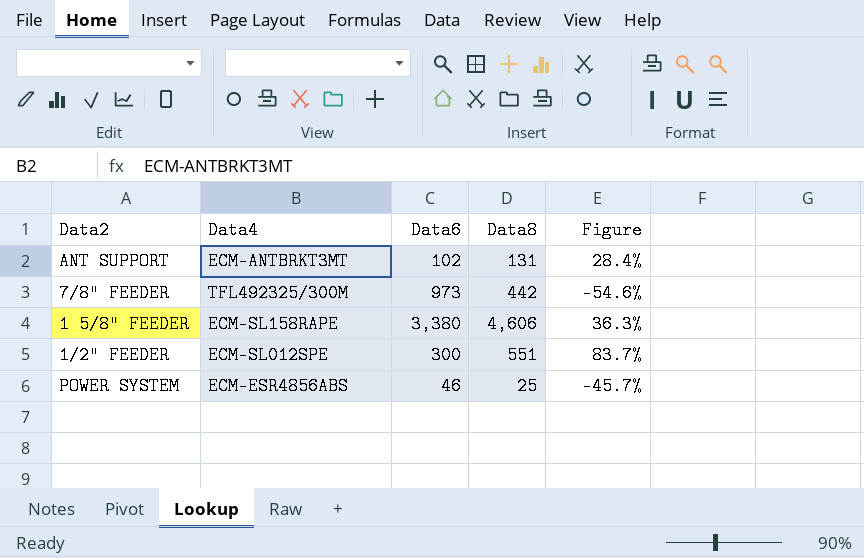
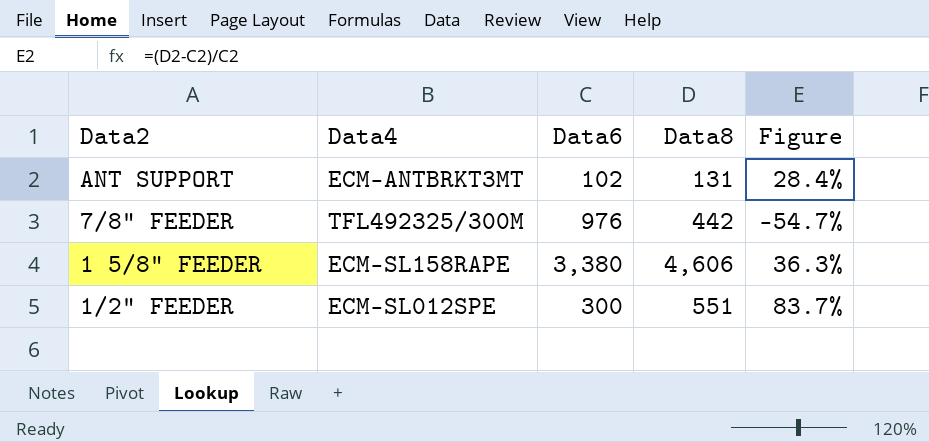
row POWER SYSTEM: ECM-ESR4856ABS | 46 | 25 | -45.7% -> none
7/8" FEEDER | Data6: 973 -> 976
7/8" FEEDER | Figure: -54.6% -> -54.7%

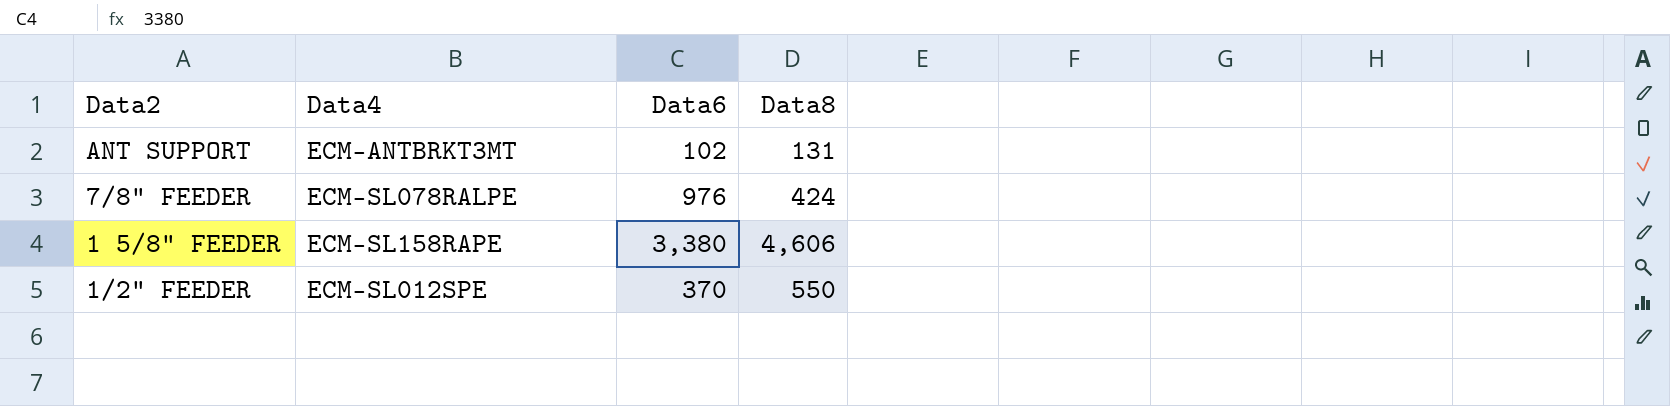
column Figure | formula: ([Data8] - [Data6]) / [Data6] -> none
7/8" FEEDER | Data4: TFL492325/300M -> ECM-SL078RALPE
7/8" FEEDER | Data8: 442 -> 424
1/2" FEEDER | Data6: 300 -> 370
1/2" FEEDER | Data8: 551 -> 550

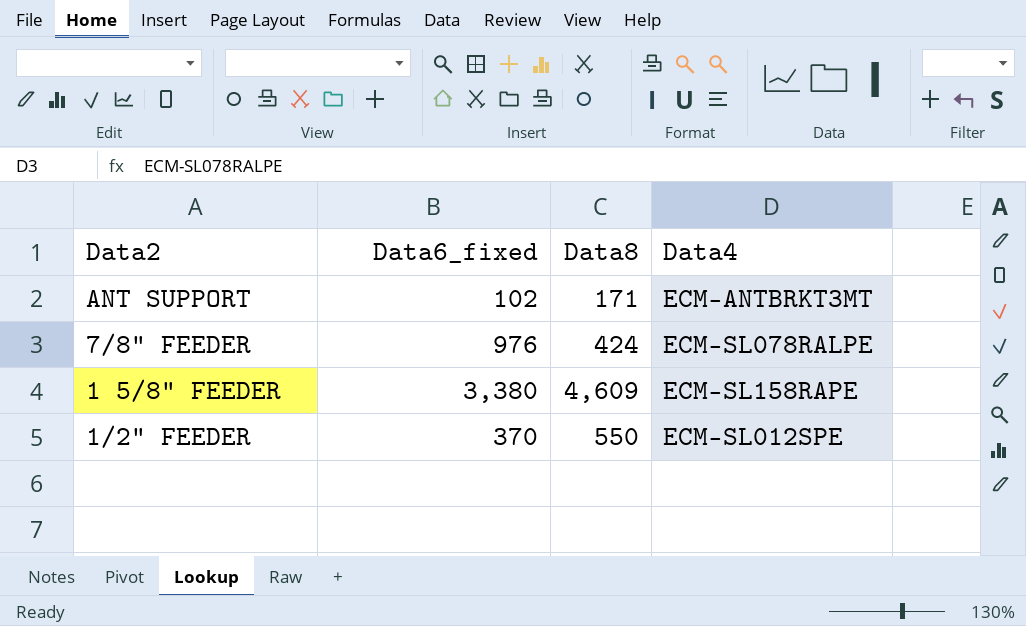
column name: Data6 -> Data6_fixed
column Data4 | position: 2 -> 4
ANT SUPPORT | Data8: 131 -> 171
1 5/8" FEEDER | Data8: 4,606 -> 4,609

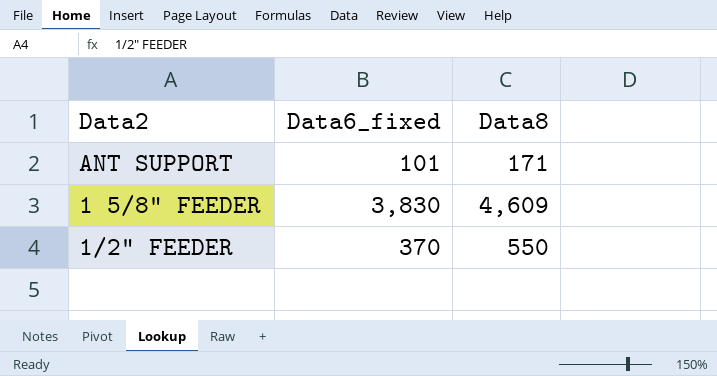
column Data4 | position: 4 -> none
row 7/8" FEEDER: 976 | 424 | ECM-SL078RALPE -> none
ANT SUPPORT | Data6_fixed: 102 -> 101
1 5/8" FEEDER | Data6_fixed: 3,380 -> 3,830

